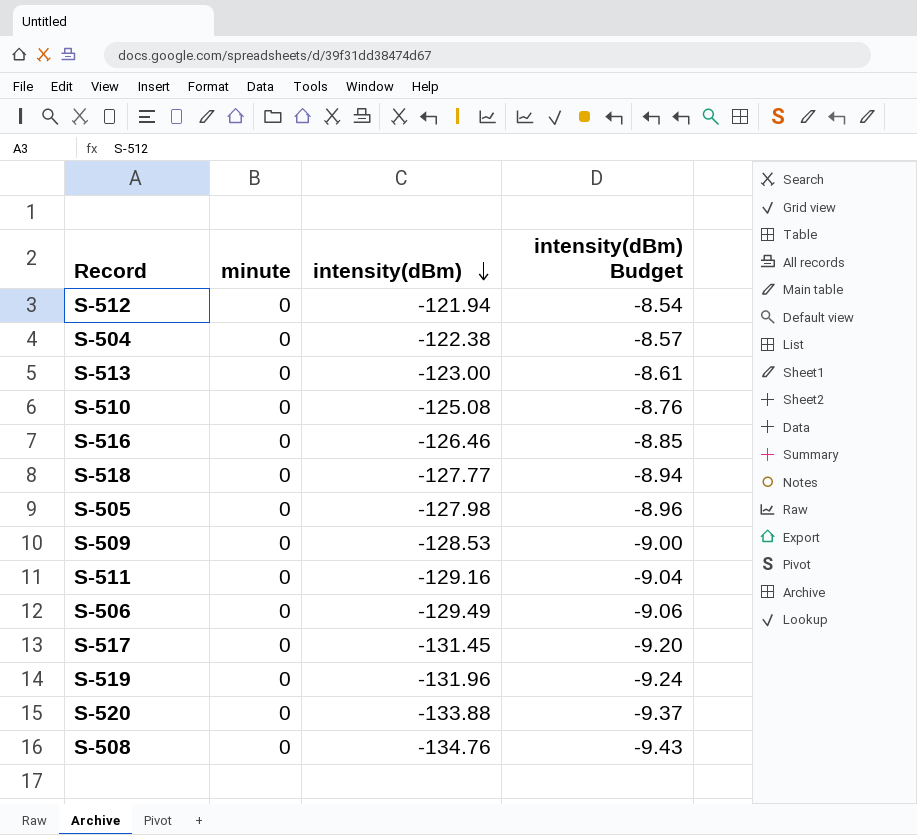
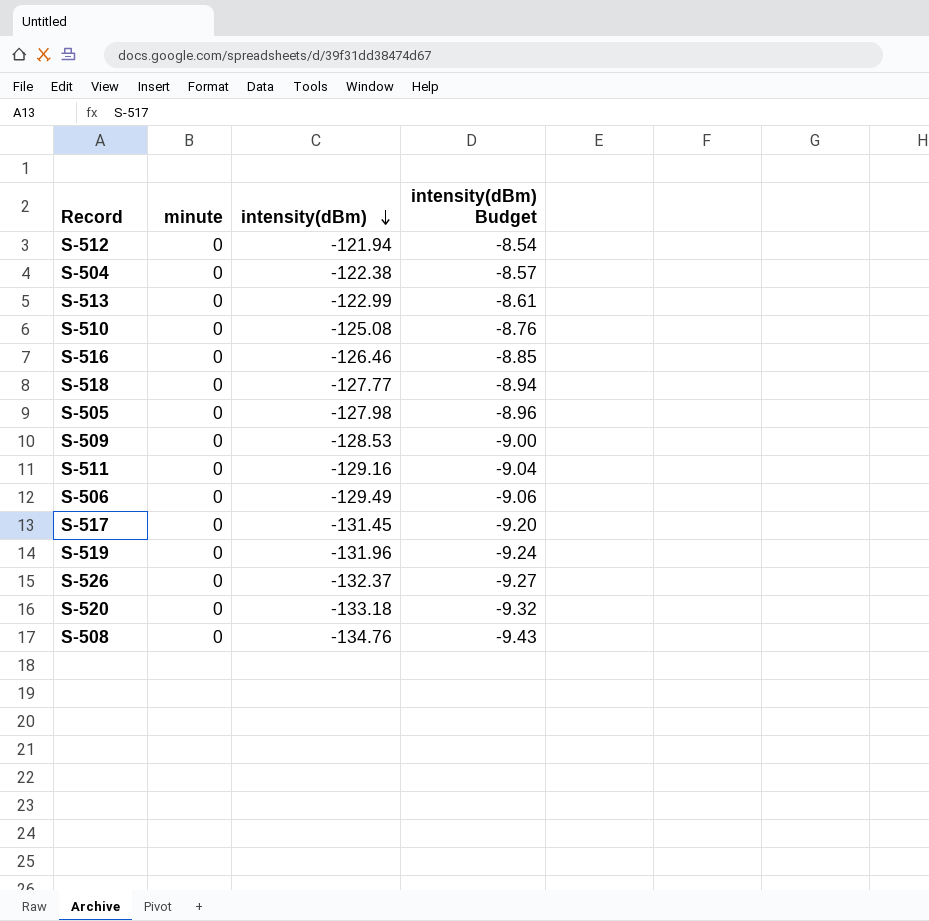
S-513 | intensity(dBm): -123.00 -> -122.99
row S-526: none -> 0 | -132.37 | -9.27
S-520 | intensity(dBm): -133.88 -> -133.18
S-520 | intensity(dBm) Budget: -9.37 -> -9.32

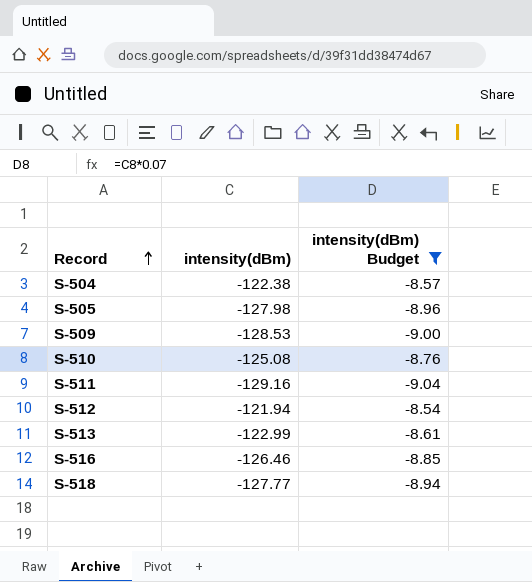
filter: none -> intensity(dBm) Budget >= -9.04
row order: intensity(dBm) descending -> Record ascending
column minute | position: 2 -> none

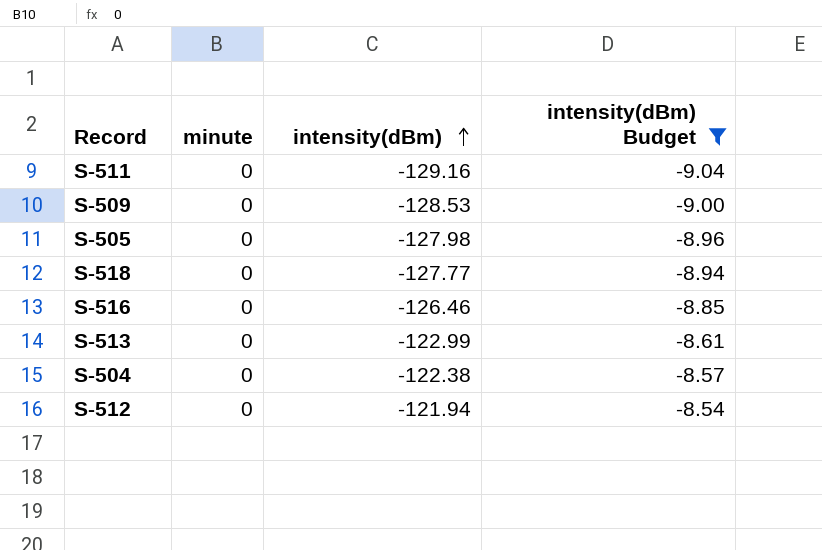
row order: Record ascending -> intensity(dBm) ascending
column minute | position: none -> 2
row S-510: -125.08 | -8.76 -> none

